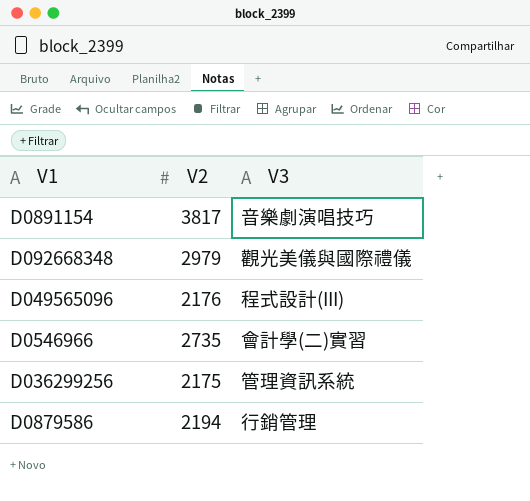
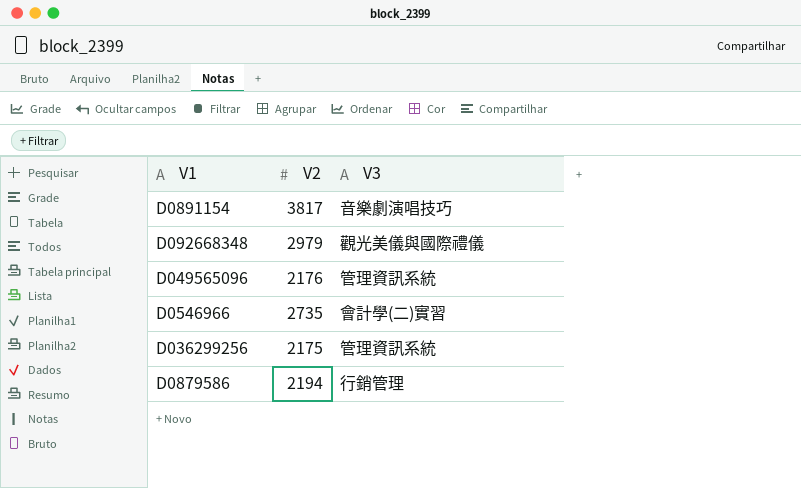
D049565096 | V3: 程式設計(III) -> 管理資訊系統

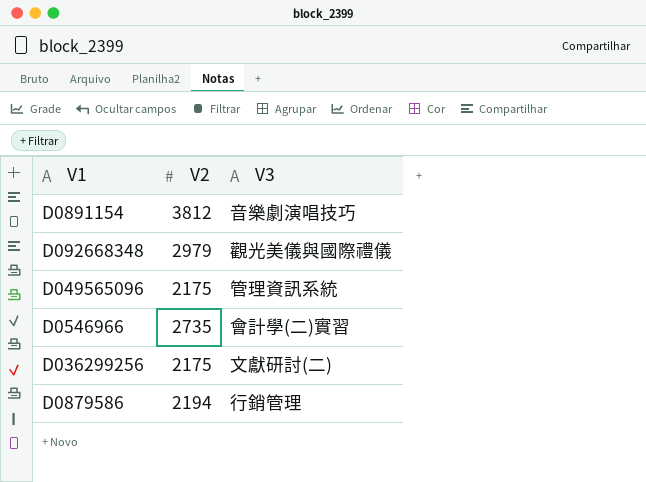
D0891154 | V2: 3817 -> 3812
D049565096 | V2: 2176 -> 2175
D036299256 | V3: 管理資訊系統 -> 文獻研討(二)

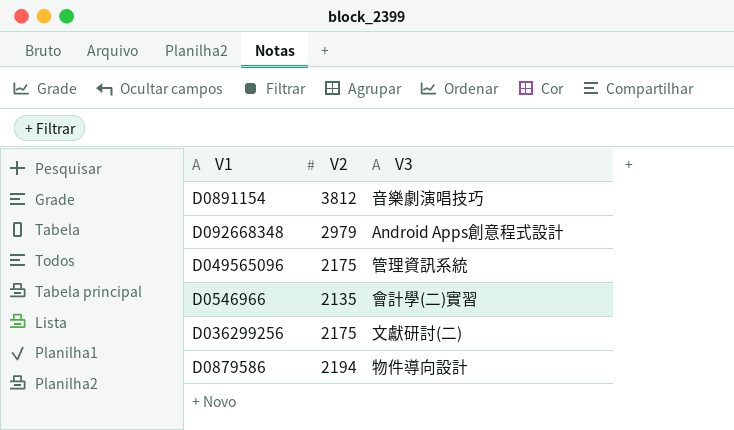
D092668348 | V3: 觀光美儀與國際禮儀 -> Android Apps創意程式設計
D0546966 | V2: 2735 -> 2135
D0879586 | V3: 行銷管理 -> 物件導向設計

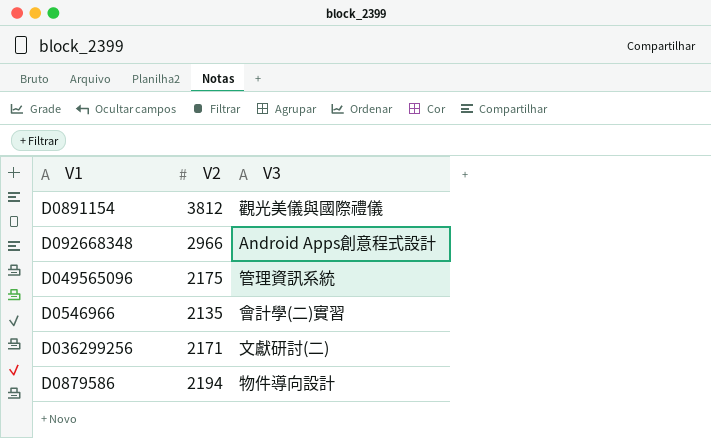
D0891154 | V3: 音樂劇演唱技巧 -> 觀光美儀與國際禮儀
D092668348 | V2: 2979 -> 2966
D036299256 | V2: 2175 -> 2171

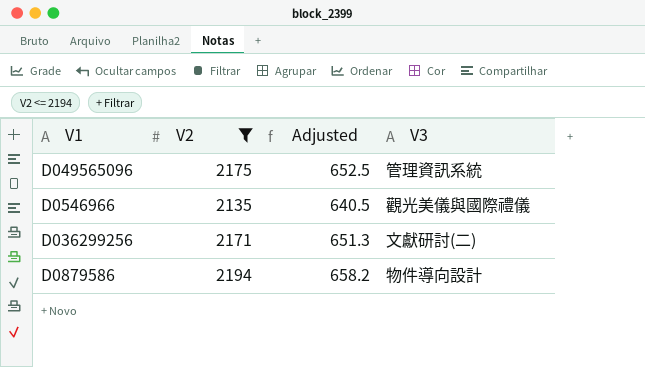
filter: none -> V2 <= 2194
column Adjusted | formula: none -> [V2] * 0.3
D0546966 | V3: 會計學(二)實習 -> 觀光美儀與國際禮儀

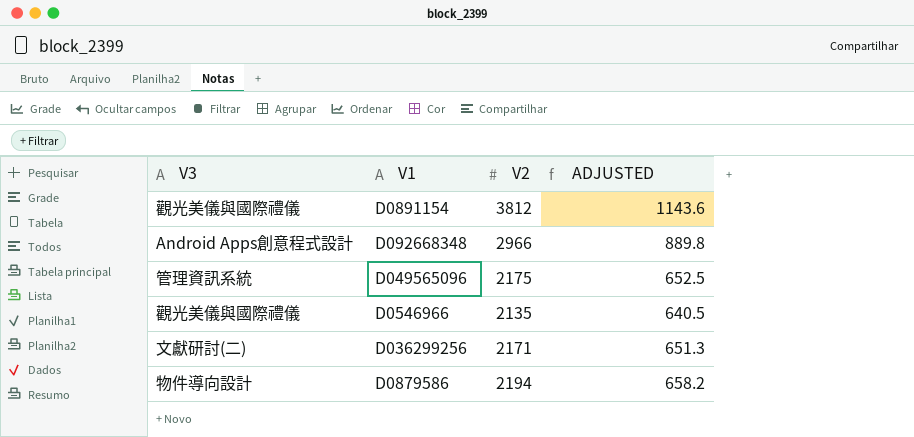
filter: V2 <= 2194 -> none
column V3 | position: 4 -> 1
column name: Adjusted -> ADJUSTED

